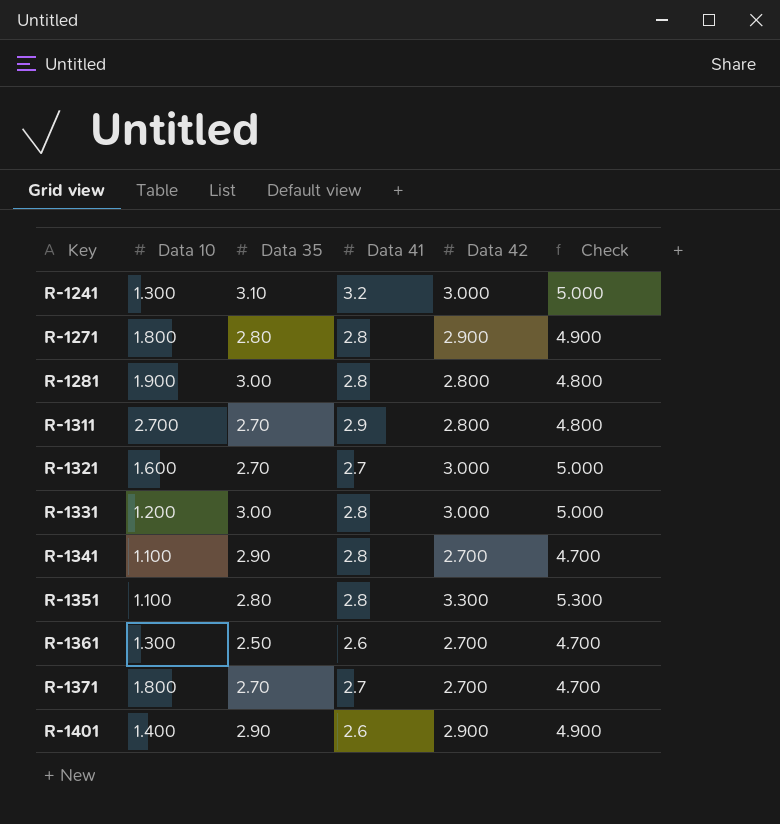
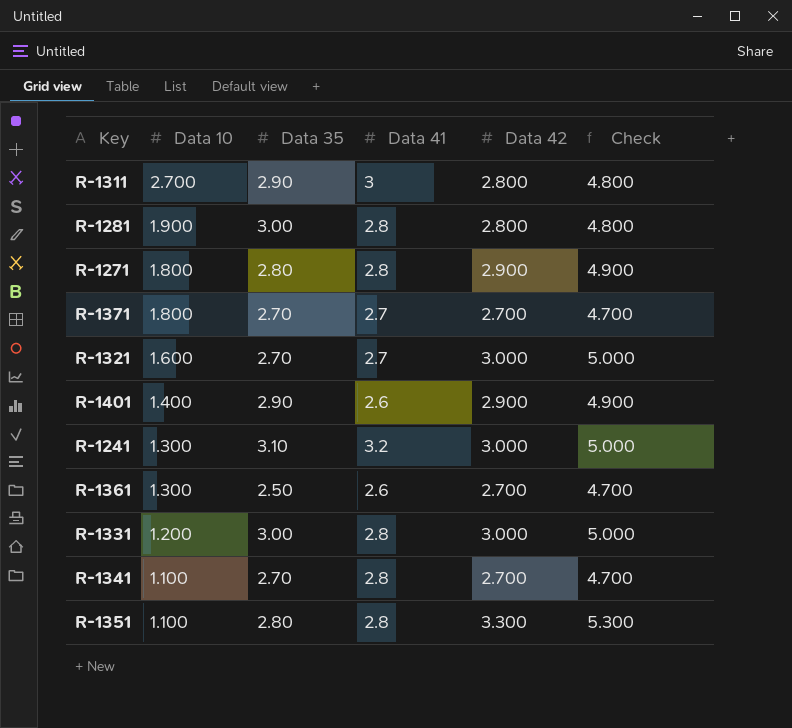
row order: Key ascending -> Data 10 descending
R-1311 | Data 35: 2.70 -> 2.90
R-1311 | Data 41: 2.9 -> 3
R-1341 | Data 35: 2.90 -> 2.70

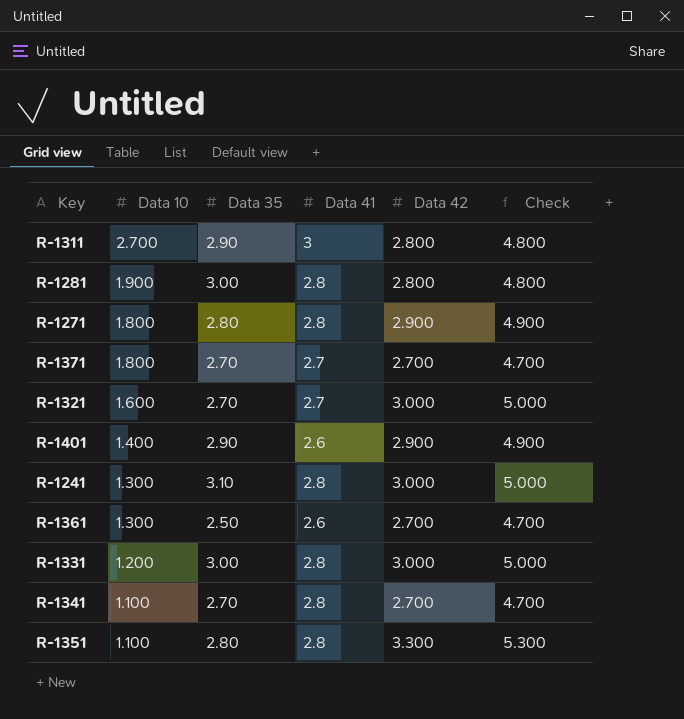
R-1241 | Data 41: 3.2 -> 2.8

